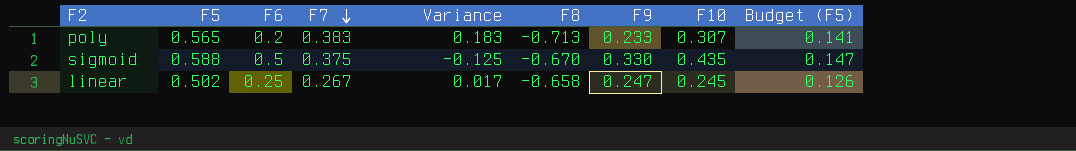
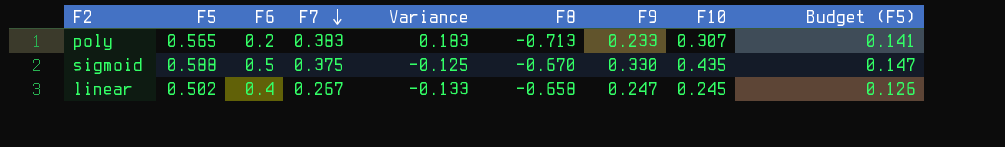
linear | F6: 0.25 -> 0.4
linear | Variance: 0.017 -> -0.133

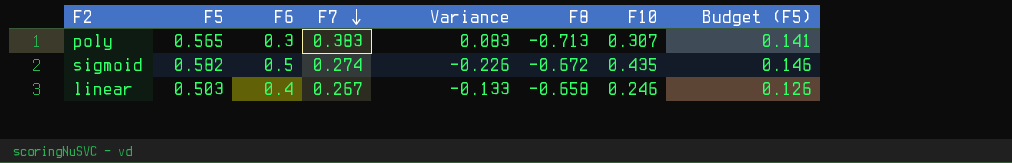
column F9 | position: 7 -> none
poly | F6: 0.2 -> 0.3
poly | Variance: 0.183 -> 0.083
sigmoid | F5: 0.588 -> 0.582
sigmoid | F7: 0.375 -> 0.274
sigmoid | Variance: -0.125 -> -0.226
sigmoid | F8: -0.670 -> -0.672
sigmoid | Budget (F5): 0.147 -> 0.146
linear | F5: 0.502 -> 0.503
linear | F10: 0.245 -> 0.246

